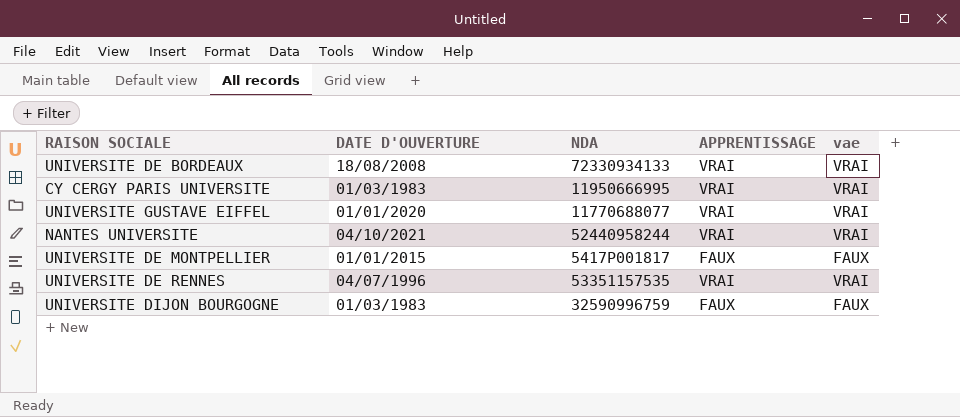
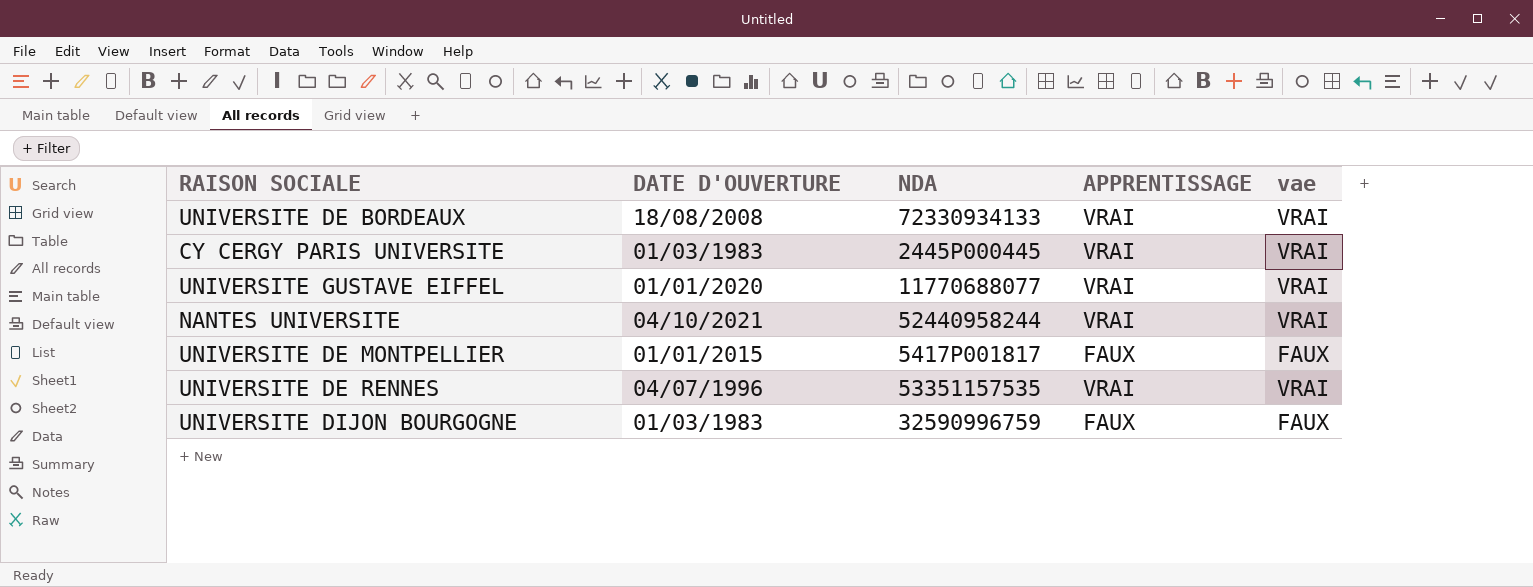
CY CERGY PARIS UNIVERSITE | NDA: 11950666995 -> 2445P000445

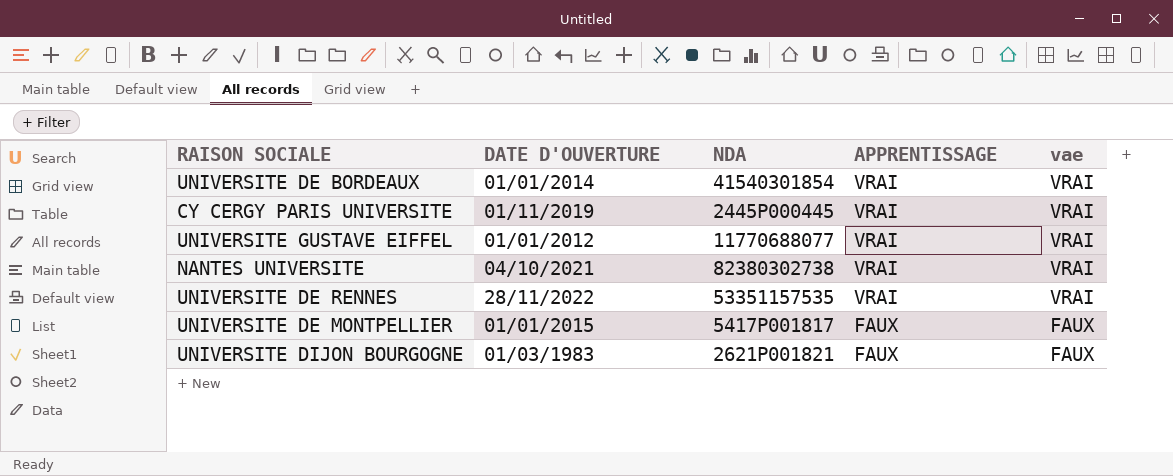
row order: none -> APPRENTISSAGE descending
UNIVERSITE DE BORDEAUX | DATE D'OUVERTURE: 18/08/2008 -> 01/01/2014
UNIVERSITE DE BORDEAUX | NDA: 72330934133 -> 41540301854
CY CERGY PARIS UNIVERSITE | DATE D'OUVERTURE: 01/03/1983 -> 01/11/2019
UNIVERSITE GUSTAVE EIFFEL | DATE D'OUVERTURE: 01/01/2020 -> 01/01/2012
NANTES UNIVERSITE | NDA: 52440958244 -> 82380302738
UNIVERSITE DE RENNES | DATE D'OUVERTURE: 04/07/1996 -> 28/11/2022
UNIVERSITE DIJON BOURGOGNE | NDA: 32590996759 -> 2621P001821

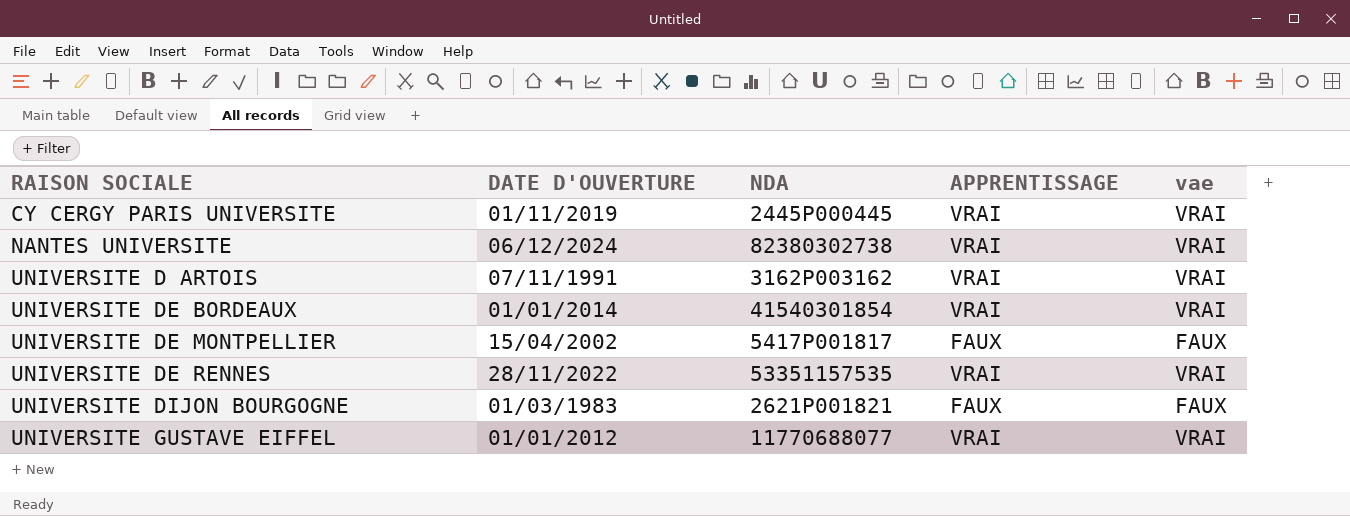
row order: APPRENTISSAGE descending -> RAISON SOCIALE ascending
NANTES UNIVERSITE | DATE D'OUVERTURE: 04/10/2021 -> 06/12/2024
row UNIVERSITE D ARTOIS: none -> 07/11/1991 | 3162P003162 | VRAI | VRAI
UNIVERSITE DE MONTPELLIER | DATE D'OUVERTURE: 01/01/2015 -> 15/04/2002

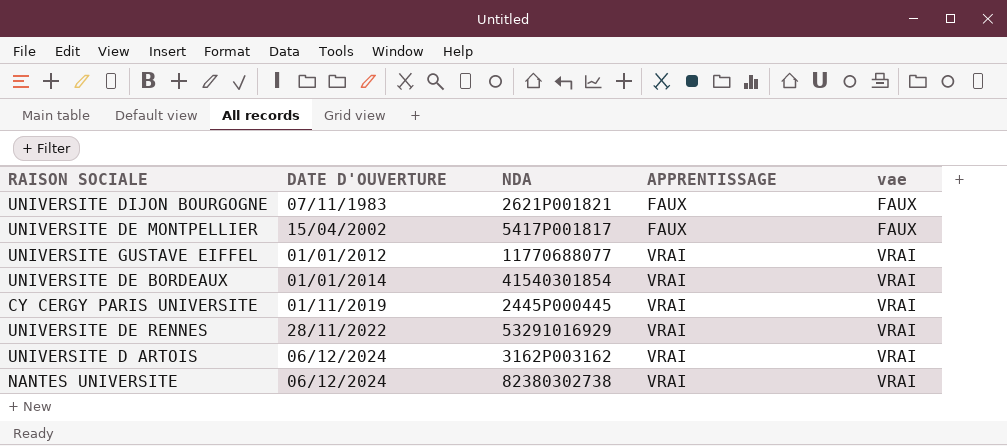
row order: RAISON SOCIALE ascending -> DATE D'OUVERTURE ascending
UNIVERSITE DIJON BOURGOGNE | DATE D'OUVERTURE: 01/03/1983 -> 07/11/1983
UNIVERSITE DE RENNES | NDA: 53351157535 -> 53291016929
UNIVERSITE D ARTOIS | DATE D'OUVERTURE: 07/11/1991 -> 06/12/2024

